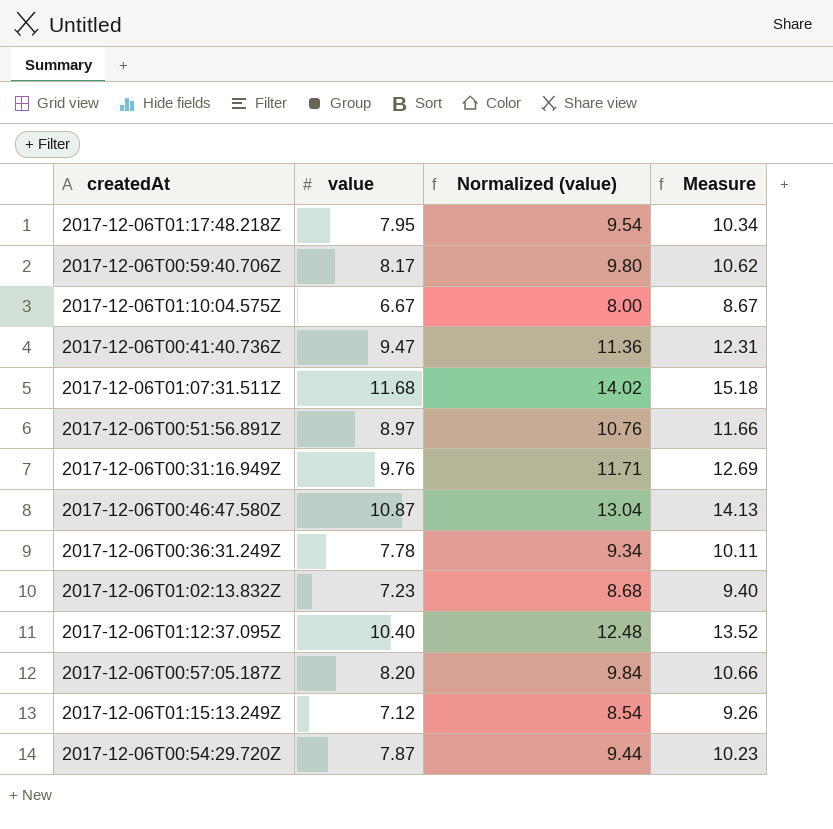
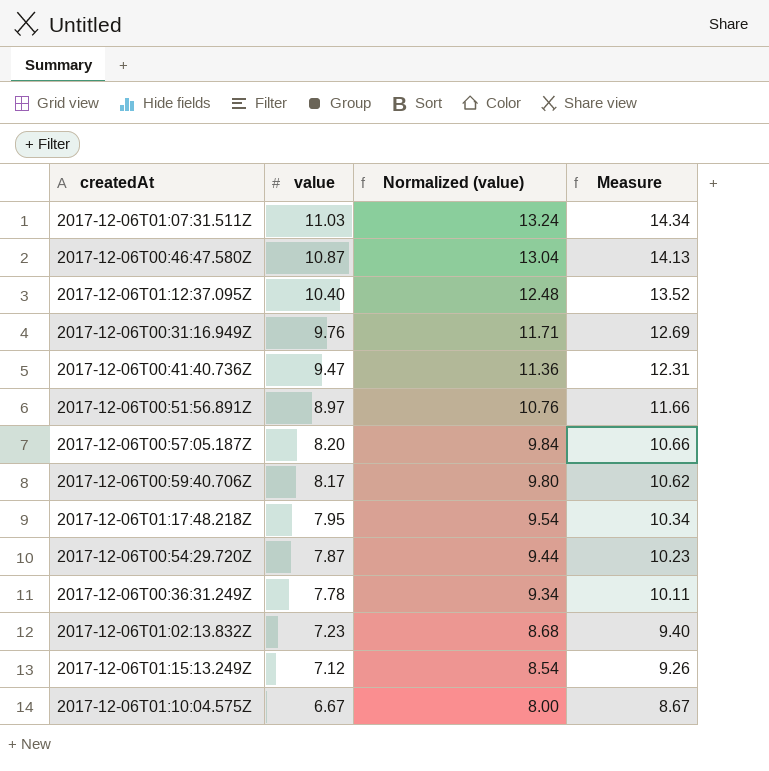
row order: none -> value descending
2017-12-06T01:07:31.511Z | value: 11.68 -> 11.03
2017-12-06T01:07:31.511Z | Normalized (value): 14.02 -> 13.24
2017-12-06T01:07:31.511Z | Measure: 15.18 -> 14.34

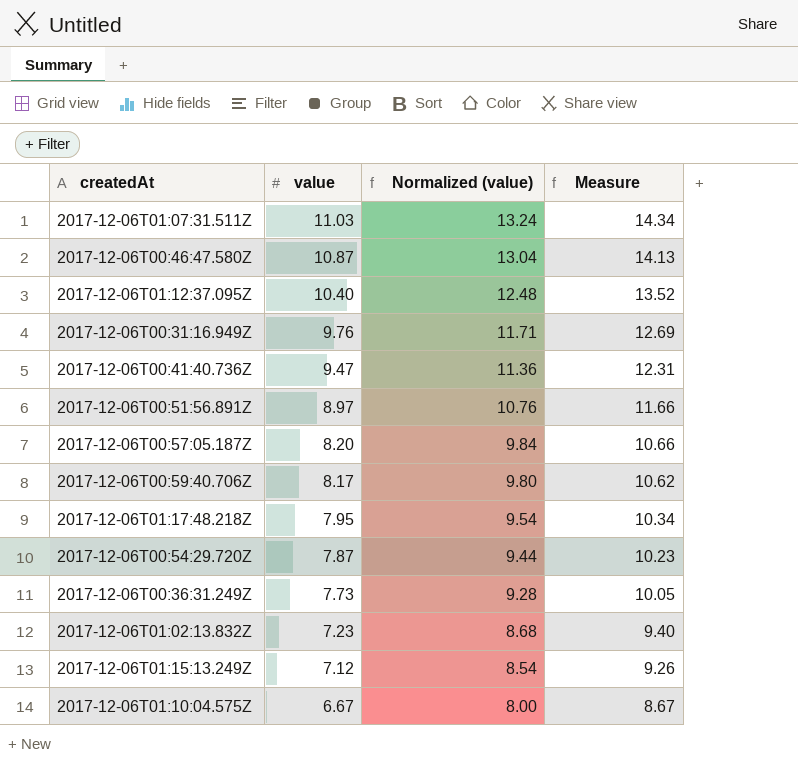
2017-12-06T00:36:31.249Z | value: 7.78 -> 7.73
2017-12-06T00:36:31.249Z | Normalized (value): 9.34 -> 9.28
2017-12-06T00:36:31.249Z | Measure: 10.11 -> 10.05

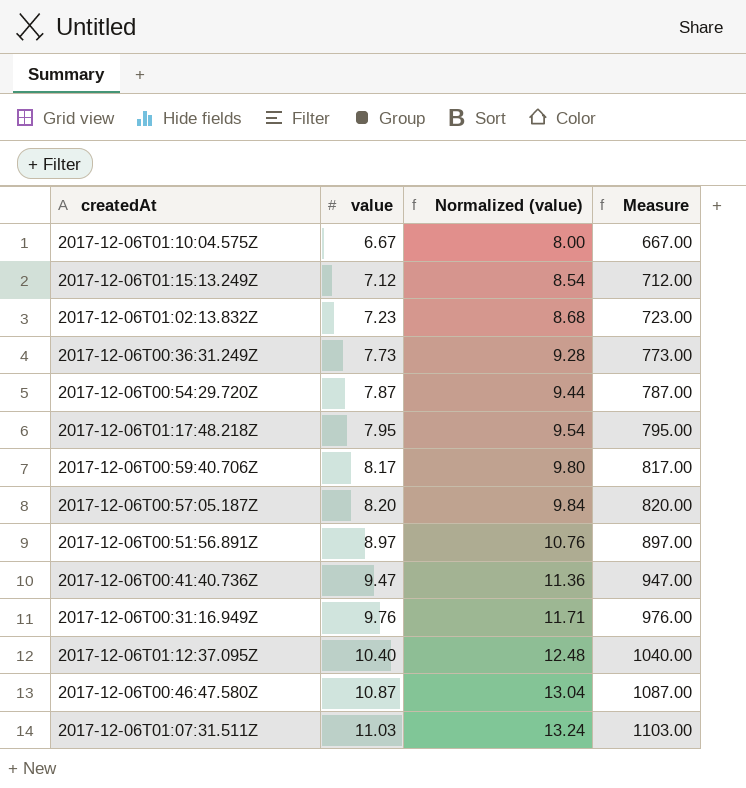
row order: value descending -> value ascending
column Measure | formula: [value] * 1.3 -> [value] * 100

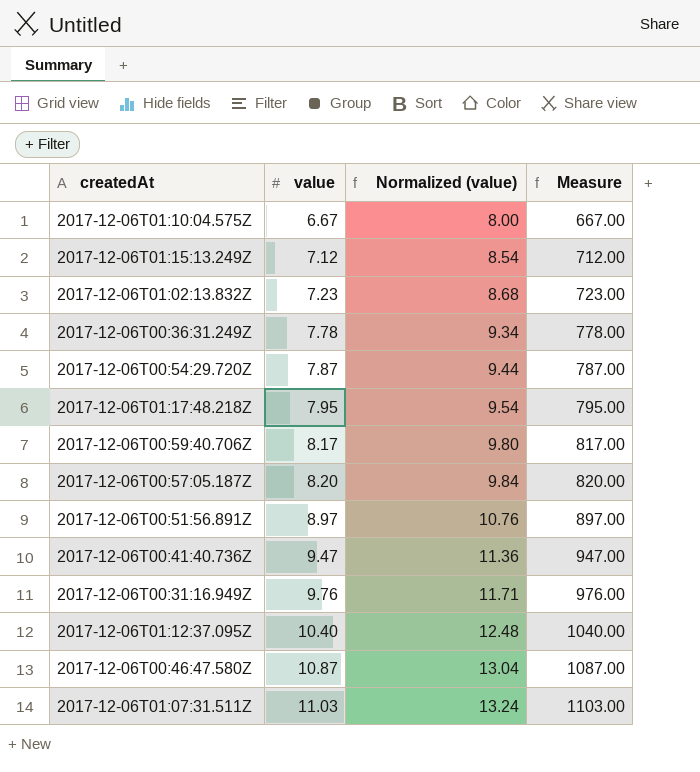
2017-12-06T00:36:31.249Z | value: 7.73 -> 7.78
2017-12-06T00:36:31.249Z | Normalized (value): 9.28 -> 9.34
2017-12-06T00:36:31.249Z | Measure: 773.00 -> 778.00

